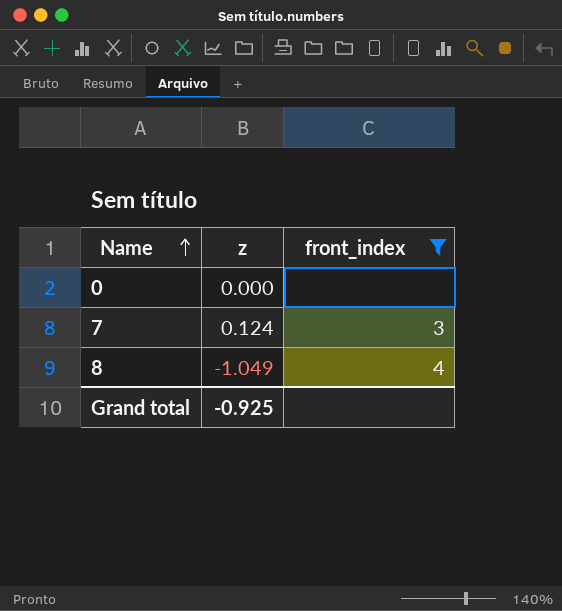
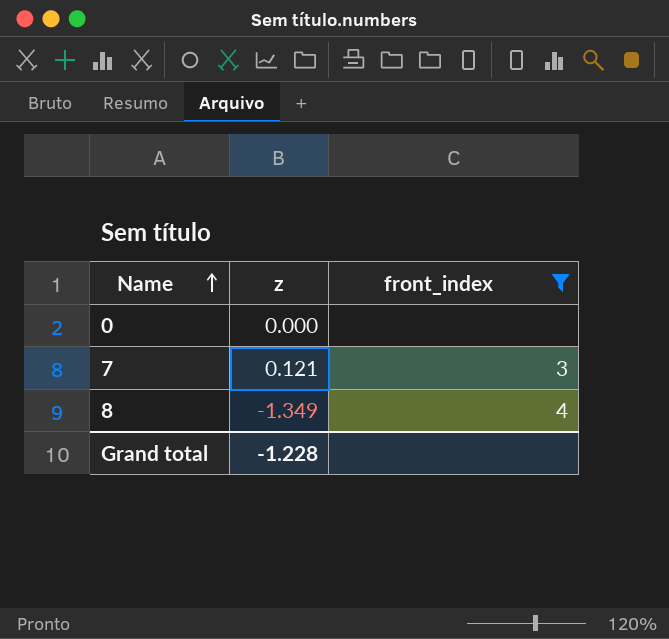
7 | z: 0.124 -> 0.121
8 | z: -1.049 -> -1.349
Grand total | z: -0.925 -> -1.228

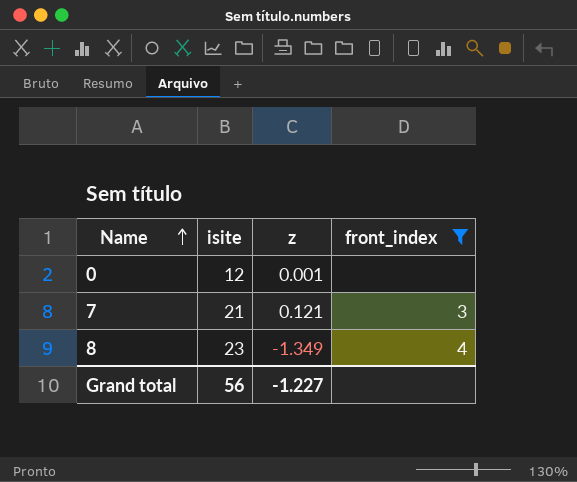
column isite | position: none -> 2
0 | z: 0.000 -> 0.001
Grand total | z: -1.228 -> -1.227

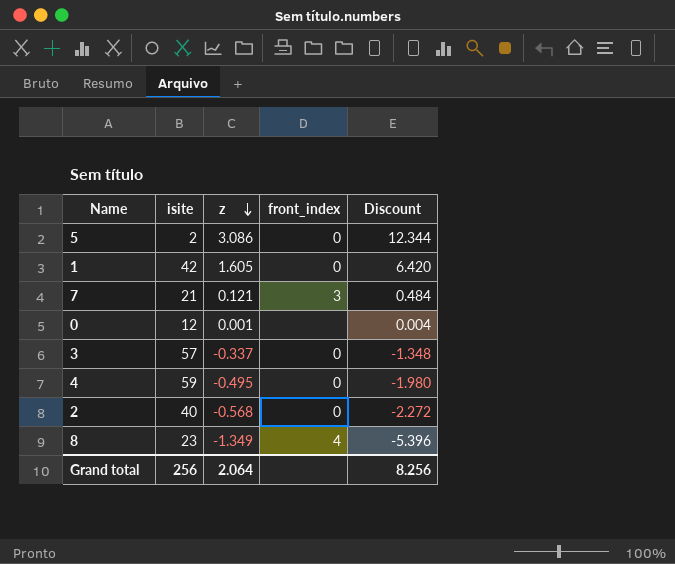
filter: front_index != 0 -> none
row order: Name ascending -> z descending
column Discount | formula: none -> [z] * 4
Grand total | isite: 56 -> 256
Grand total | z: -1.227 -> 2.064

